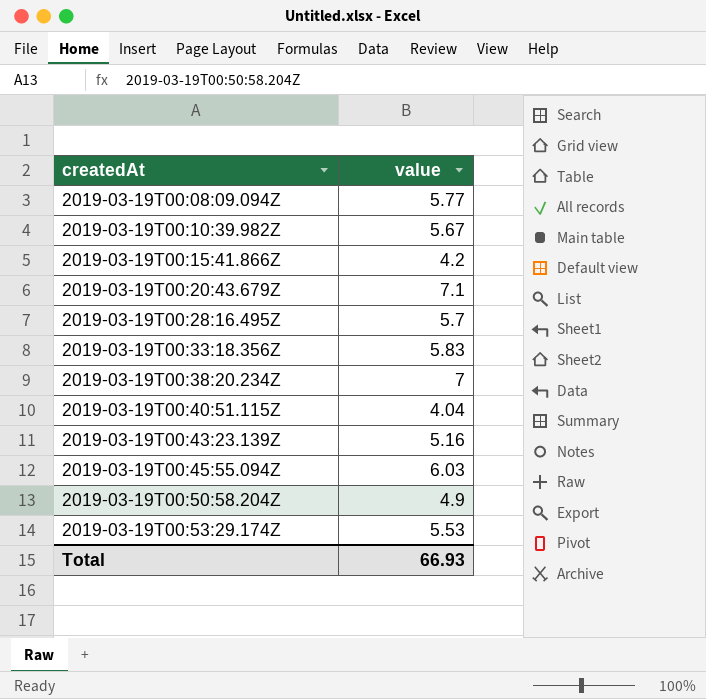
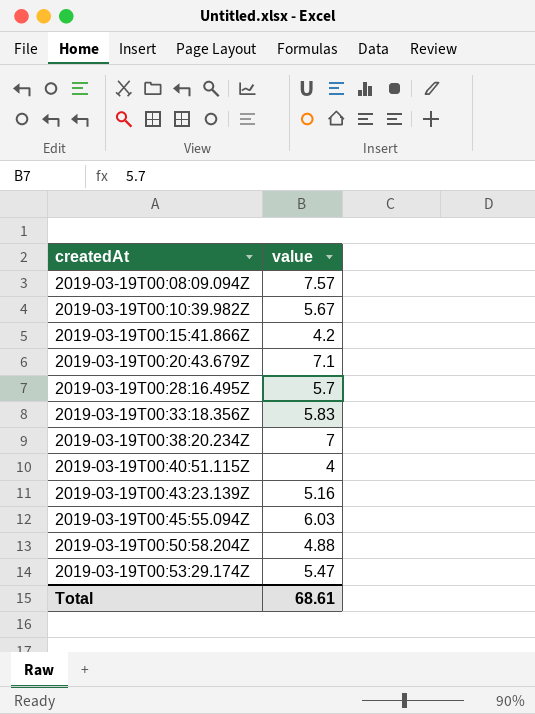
2019-03-19T00:08:09.094Z | value: 5.77 -> 7.57
2019-03-19T00:40:51.115Z | value: 4.04 -> 4
2019-03-19T00:50:58.204Z | value: 4.9 -> 4.88
2019-03-19T00:53:29.174Z | value: 5.53 -> 5.47
Total | value: 66.93 -> 68.61

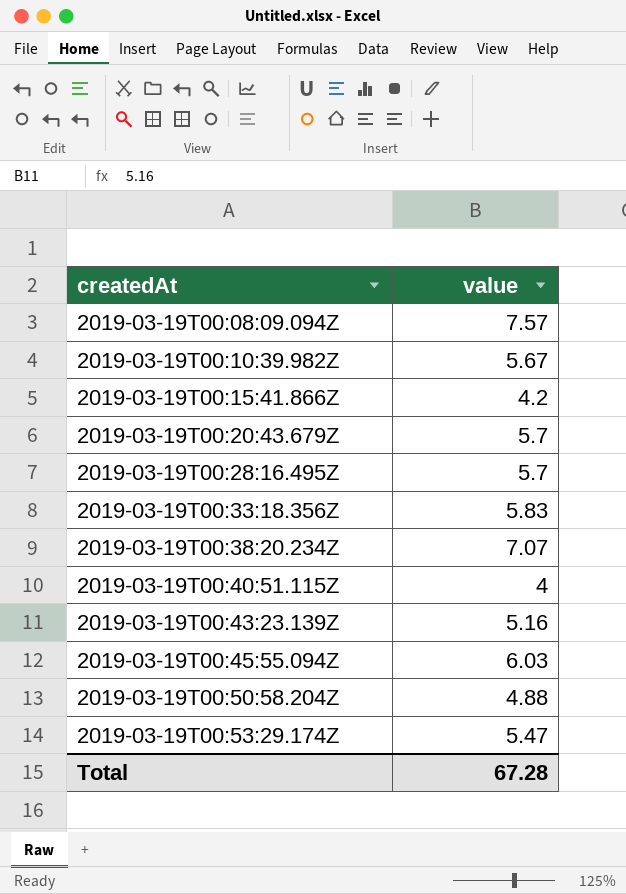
2019-03-19T00:20:43.679Z | value: 7.1 -> 5.7
2019-03-19T00:38:20.234Z | value: 7 -> 7.07
Total | value: 68.61 -> 67.28

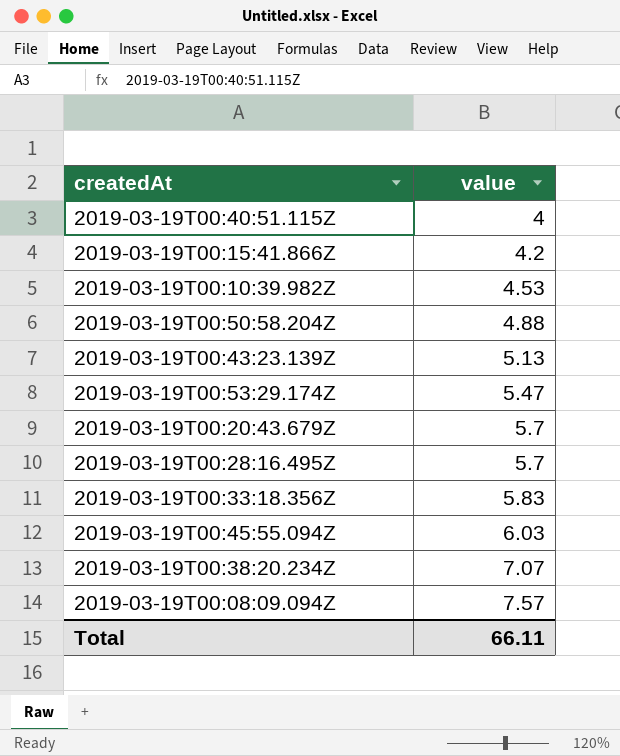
row order: createdAt ascending -> value ascending
2019-03-19T00:10:39.982Z | value: 5.67 -> 4.53
2019-03-19T00:43:23.139Z | value: 5.16 -> 5.13
Total | value: 67.28 -> 66.11

